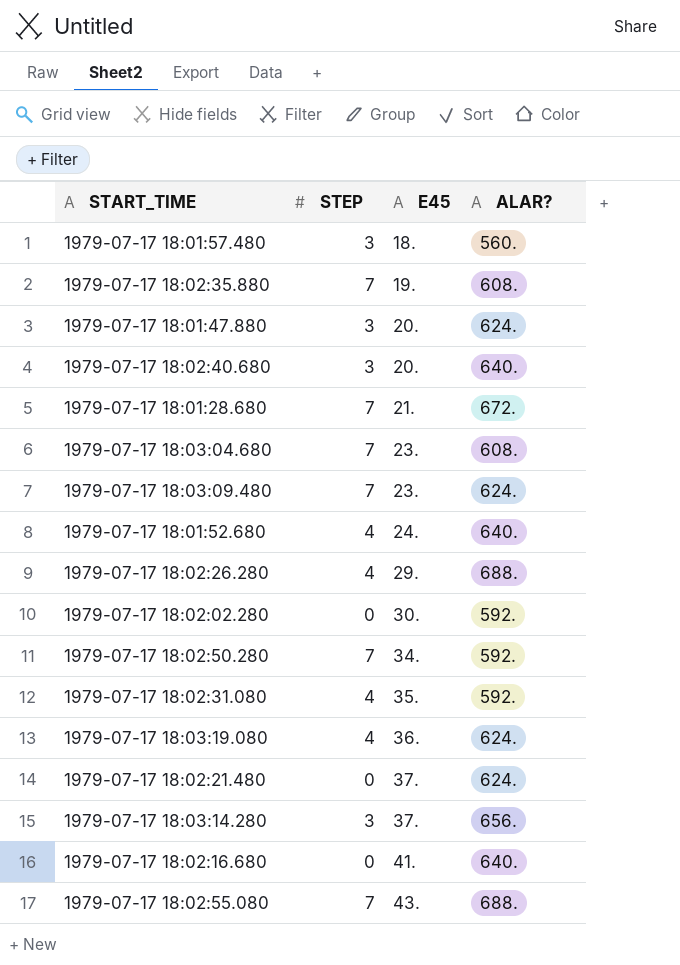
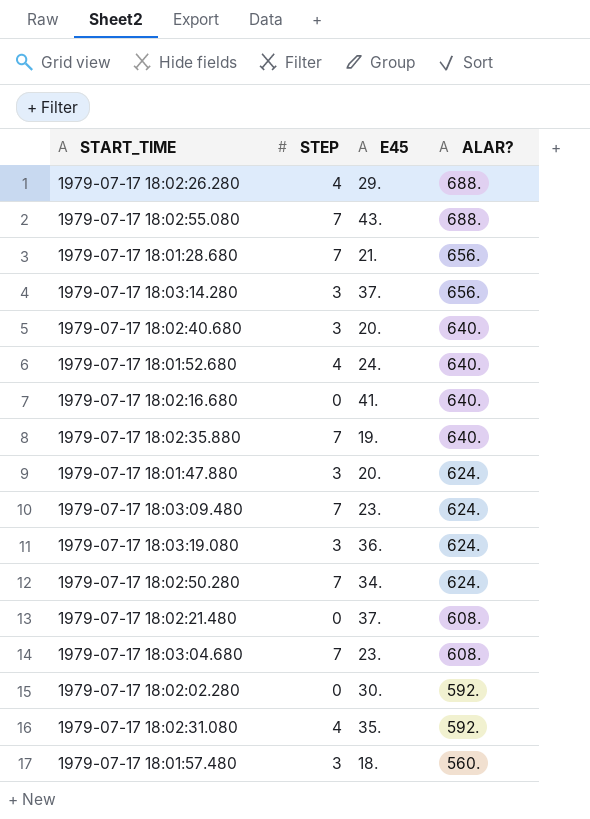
row order: E45 ascending -> ALAR? descending
1979-07-17 18:01:28.680 | ALAR?: 672. -> 656.
1979-07-17 18:02:35.880 | ALAR?: 608. -> 640.
1979-07-17 18:03:19.080 | STEP: 4 -> 3
1979-07-17 18:02:50.280 | ALAR?: 592. -> 624.
1979-07-17 18:02:21.480 | ALAR?: 624. -> 608.

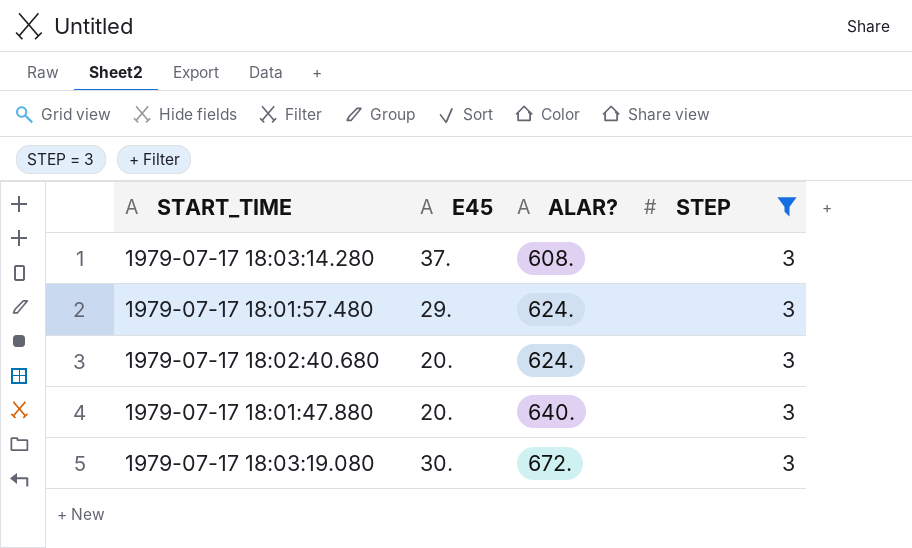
filter: none -> STEP = 3
row order: ALAR? descending -> ALAR? ascending
column STEP | position: 2 -> 4
1979-07-17 18:03:14.280 | ALAR?: 656. -> 608.
1979-07-17 18:01:57.480 | E45: 18. -> 29.
1979-07-17 18:01:57.480 | ALAR?: 560. -> 624.
1979-07-17 18:02:40.680 | ALAR?: 640. -> 624.
1979-07-17 18:01:47.880 | ALAR?: 624. -> 640.
1979-07-17 18:03:19.080 | E45: 36. -> 30.
1979-07-17 18:03:19.080 | ALAR?: 624. -> 672.

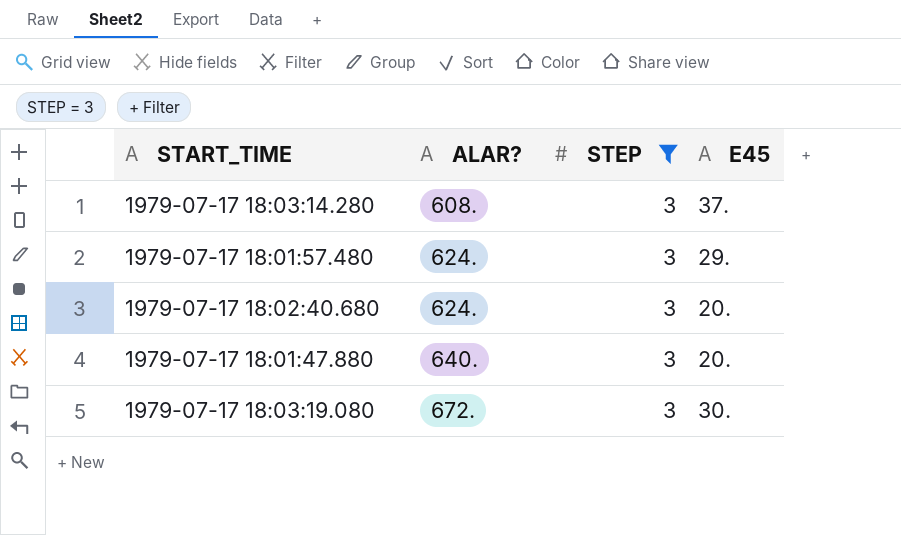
column E45 | position: 2 -> 4

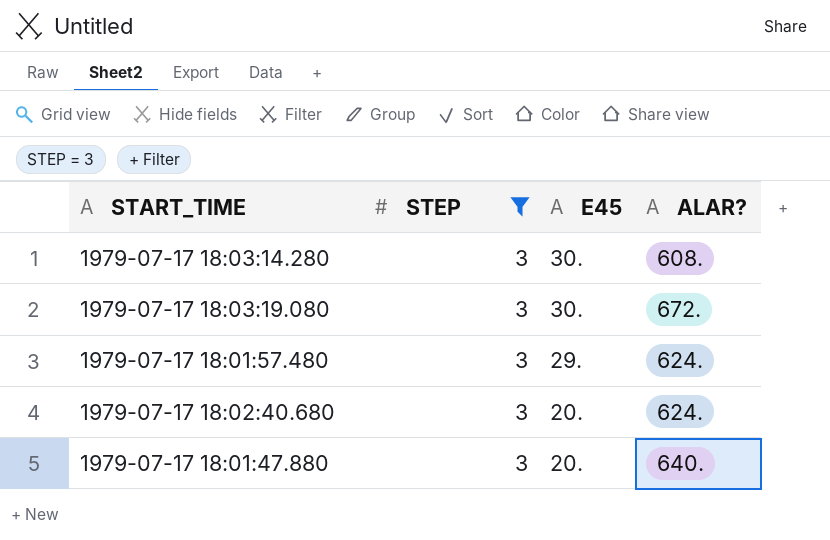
row order: ALAR? ascending -> E45 descending
column ALAR? | position: 2 -> 4
1979-07-17 18:03:14.280 | E45: 37. -> 30.

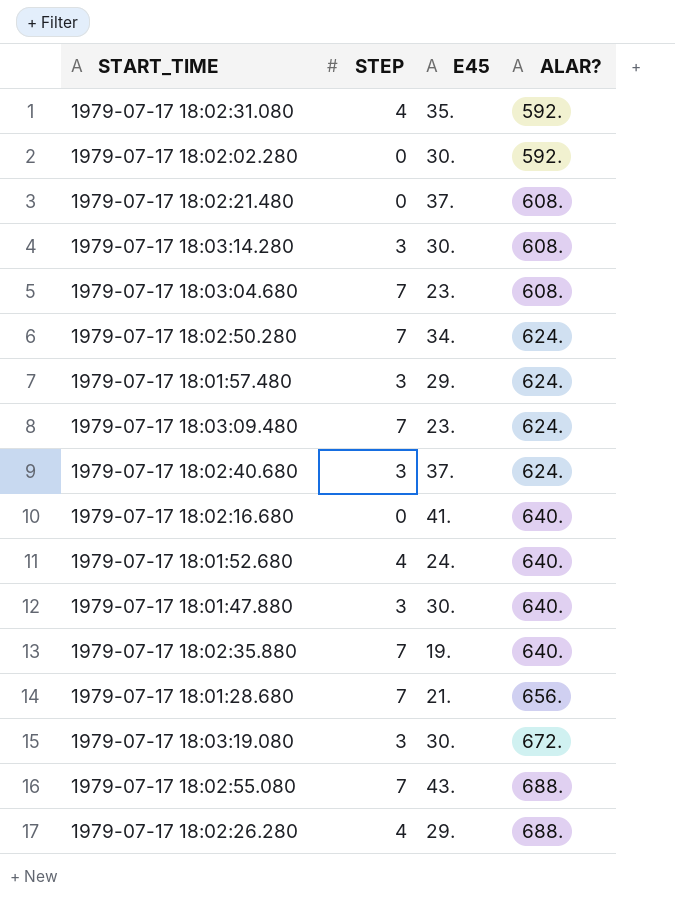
filter: STEP = 3 -> none
row order: E45 descending -> ALAR? ascending
1979-07-17 18:02:40.680 | E45: 20. -> 37.
1979-07-17 18:01:47.880 | E45: 20. -> 30.

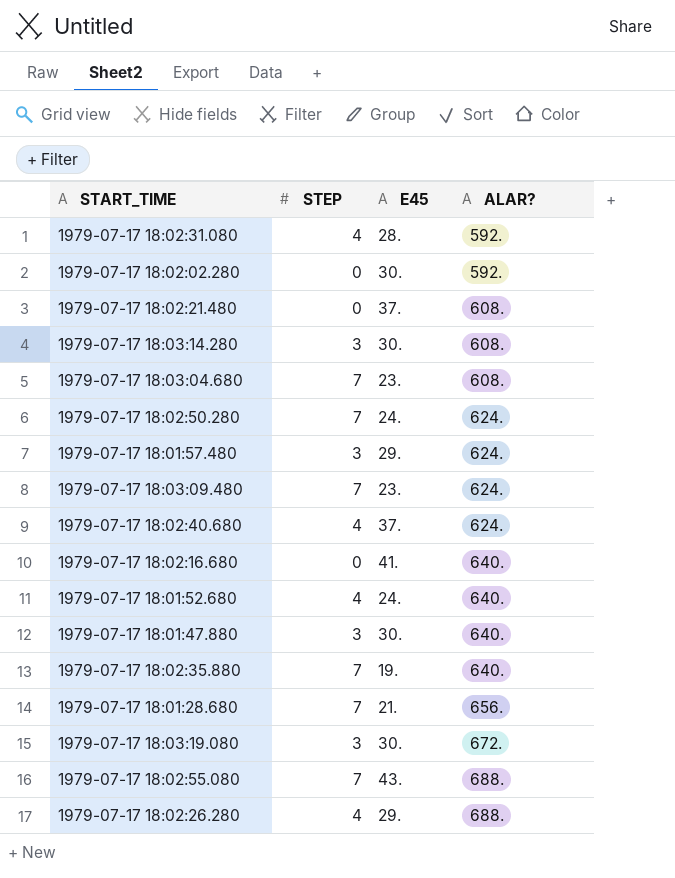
1979-07-17 18:02:31.080 | E45: 35. -> 28.
1979-07-17 18:02:50.280 | E45: 34. -> 24.
1979-07-17 18:02:40.680 | STEP: 3 -> 4

